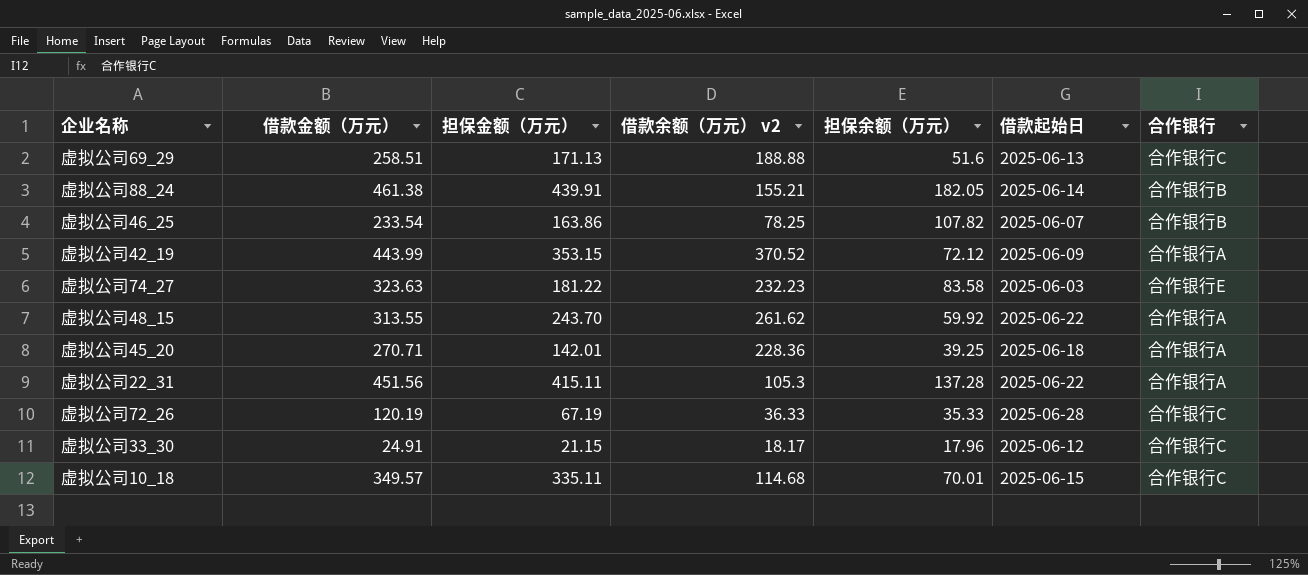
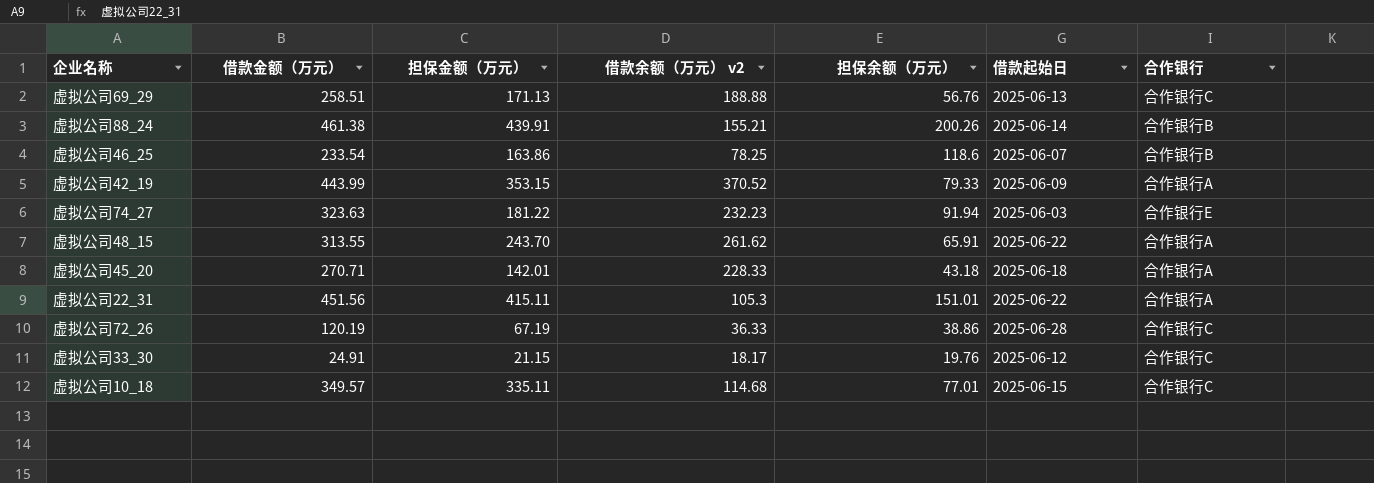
虚拟公司69_29 | 担保余额（万元）: 51.6 -> 56.76
虚拟公司88_24 | 担保余额（万元）: 182.05 -> 200.26
虚拟公司46_25 | 担保余额（万元）: 107.82 -> 118.6
虚拟公司42_19 | 担保余额（万元）: 72.12 -> 79.33
虚拟公司74_27 | 担保余额（万元）: 83.58 -> 91.94
虚拟公司48_15 | 担保余额（万元）: 59.92 -> 65.91
虚拟公司45_20 | 借款余额（万元） v2: 228.36 -> 228.33
虚拟公司45_20 | 担保余额（万元）: 39.25 -> 43.18
虚拟公司22_31 | 担保余额（万元）: 137.28 -> 151.01
虚拟公司72_26 | 担保余额（万元）: 35.33 -> 38.86
虚拟公司33_30 | 担保余额（万元）: 17.96 -> 19.76
虚拟公司10_18 | 担保余额（万元）: 70.01 -> 77.01

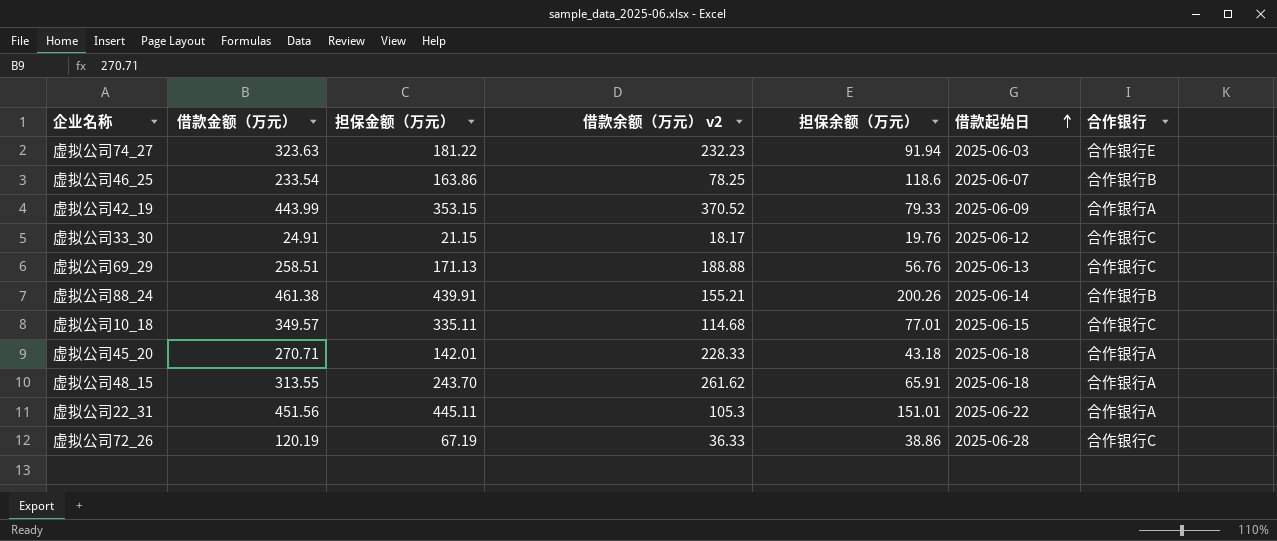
row order: none -> 借款起始日 ascending
虚拟公司48_15 | 借款起始日: 2025-06-22 -> 2025-06-18
虚拟公司22_31 | 担保金额（万元）: 415.11 -> 445.11

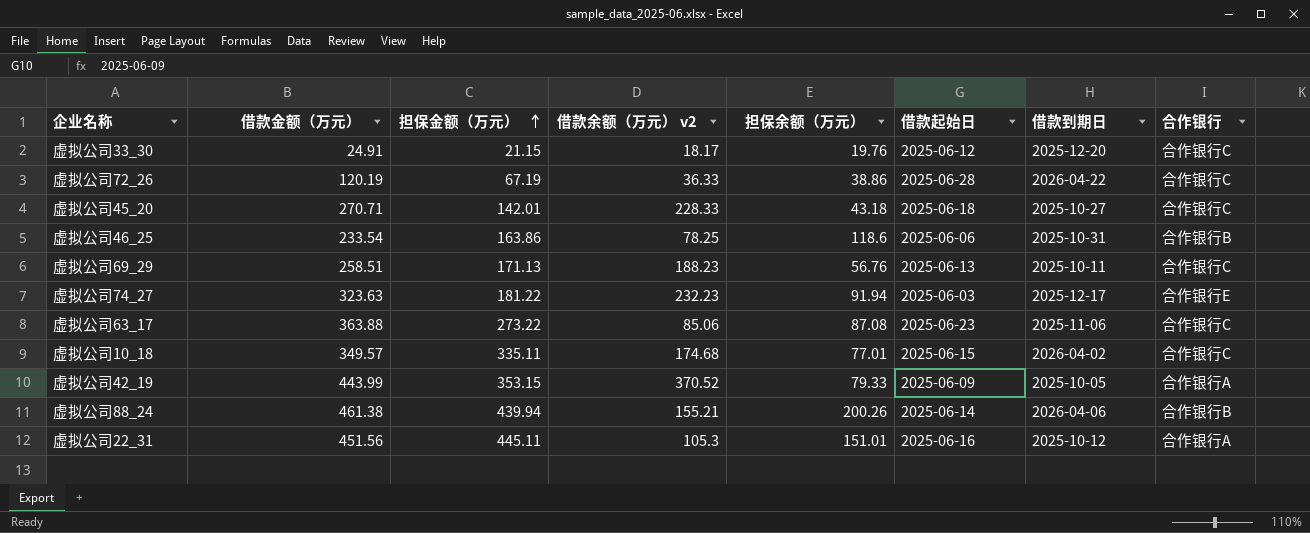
row order: 借款起始日 ascending -> 担保金额（万元） ascending
column 借款到期日 | position: none -> 7
row 虚拟公司48_15: 313.55 | 243.70 | 261.62 | 65.91 | 2025-06-18 | 合作银行A -> none
虚拟公司45_20 | 合作银行: 合作银行A -> 合作银行C
虚拟公司46_25 | 借款起始日: 2025-06-07 -> 2025-06-06
虚拟公司69_29 | 借款余额（万元） v2: 188.88 -> 188.23
row 虚拟公司63_17: none -> 363.88 | 273.22 | 85.06 | 87.08 | 2025-06-23 | 2025-11-06 | 合作银行C
虚拟公司10_18 | 借款余额（万元） v2: 114.68 -> 174.68
虚拟公司88_24 | 担保金额（万元）: 439.91 -> 439.94
虚拟公司22_31 | 借款起始日: 2025-06-22 -> 2025-06-16

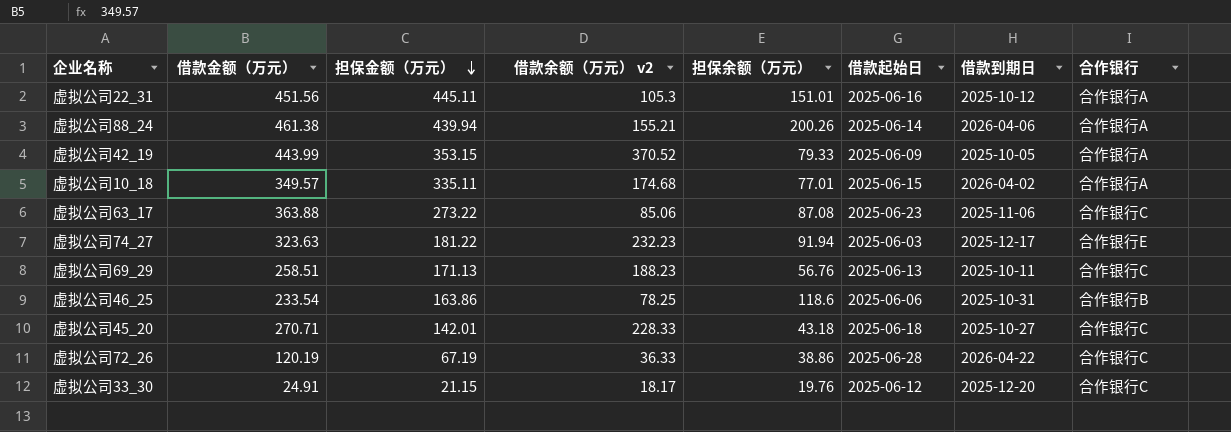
row order: 担保金额（万元） ascending -> 担保金额（万元） descending
虚拟公司88_24 | 合作银行: 合作银行B -> 合作银行A
虚拟公司10_18 | 合作银行: 合作银行C -> 合作银行A

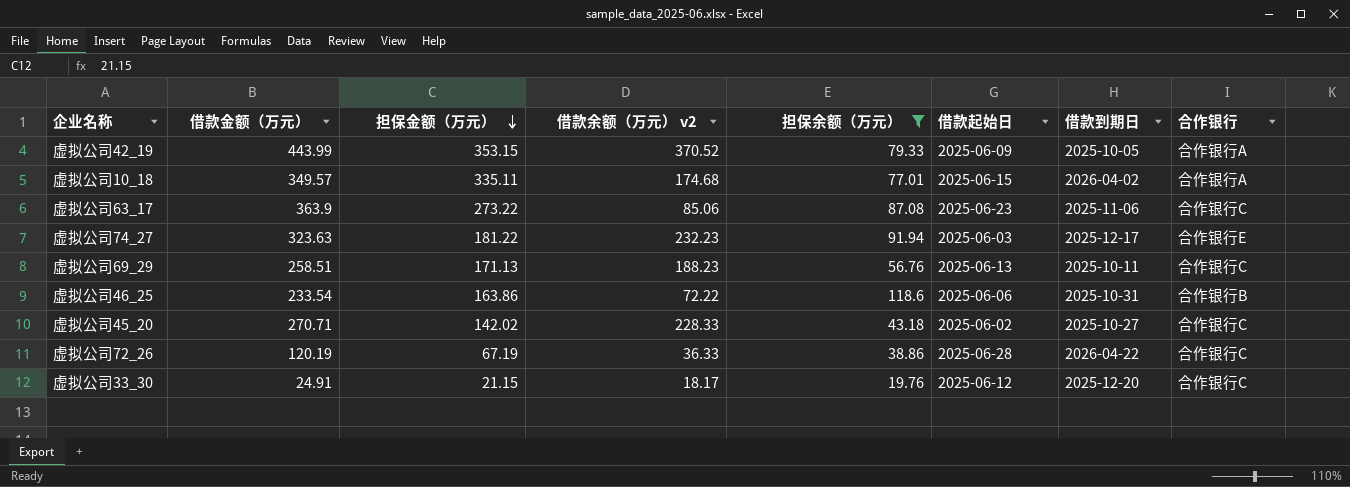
filter: none -> 担保余额（万元） <= 118.6
虚拟公司63_17 | 借款金额（万元）: 363.88 -> 363.9
虚拟公司46_25 | 借款余额（万元） v2: 78.25 -> 72.22
虚拟公司45_20 | 担保金额（万元）: 142.01 -> 142.02
虚拟公司45_20 | 借款起始日: 2025-06-18 -> 2025-06-02

